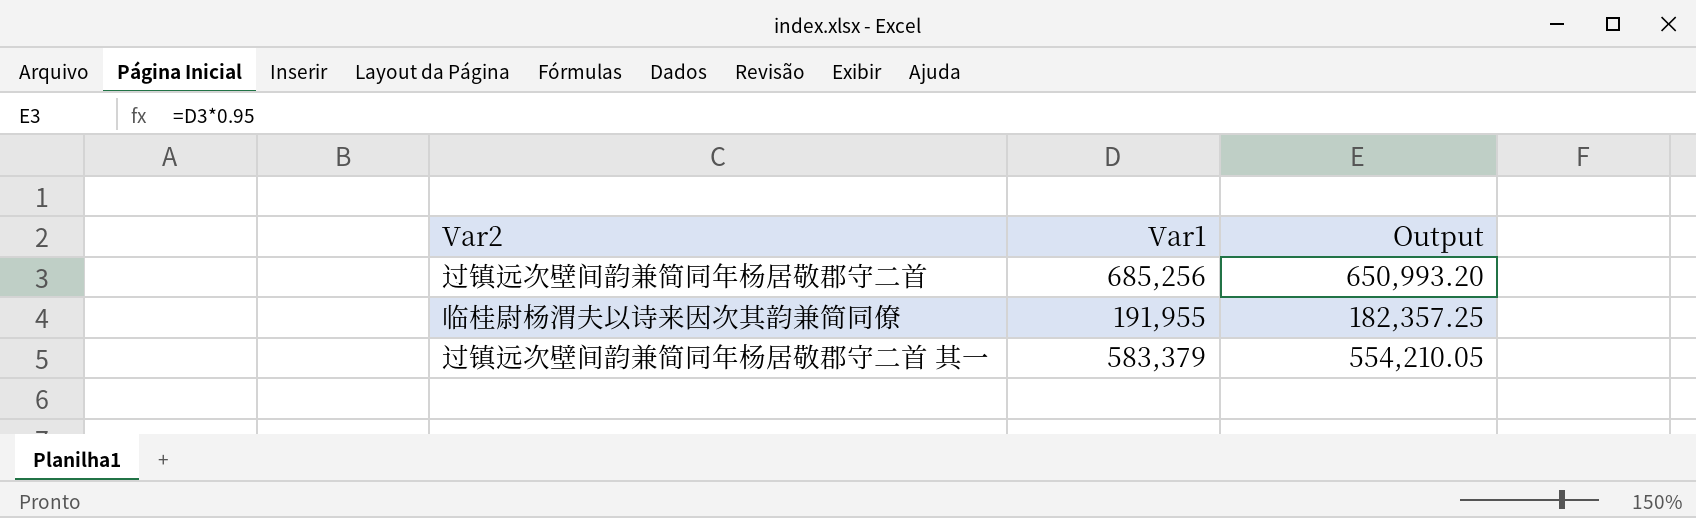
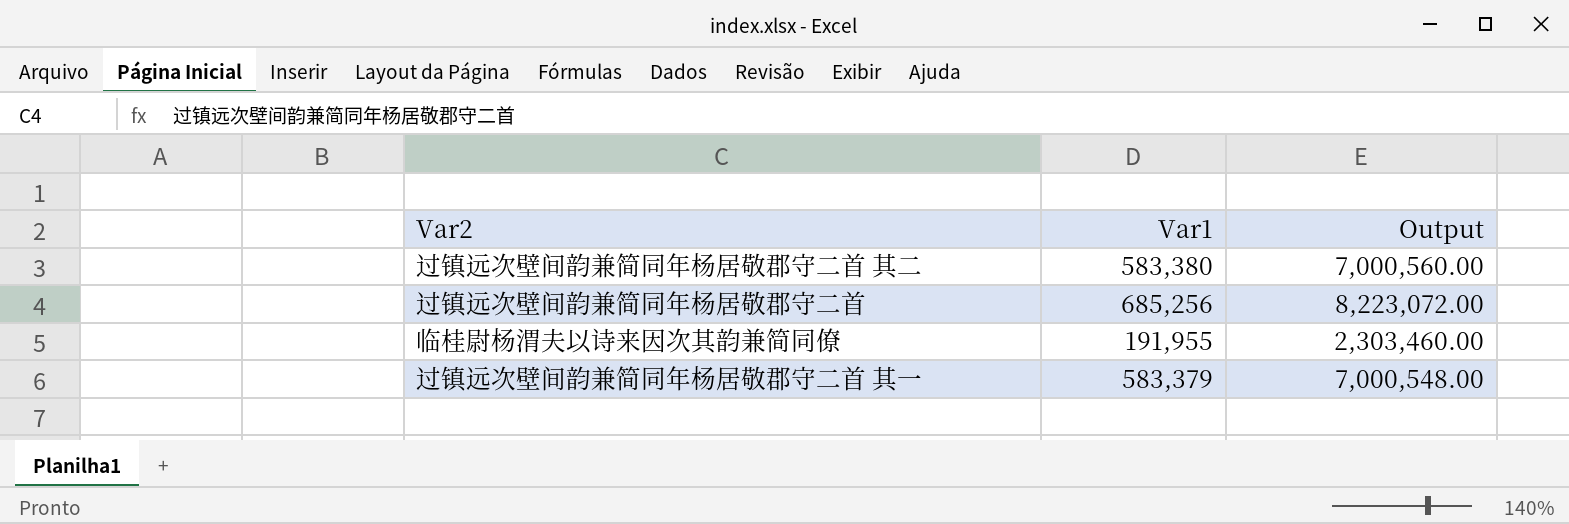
column Output | formula: [Var1] * 0.95 -> [Var1] * 12
row 过镇远次壁间韵兼简同年杨居敬郡守二首 其二: none -> 583,380 | 7,000,560.00

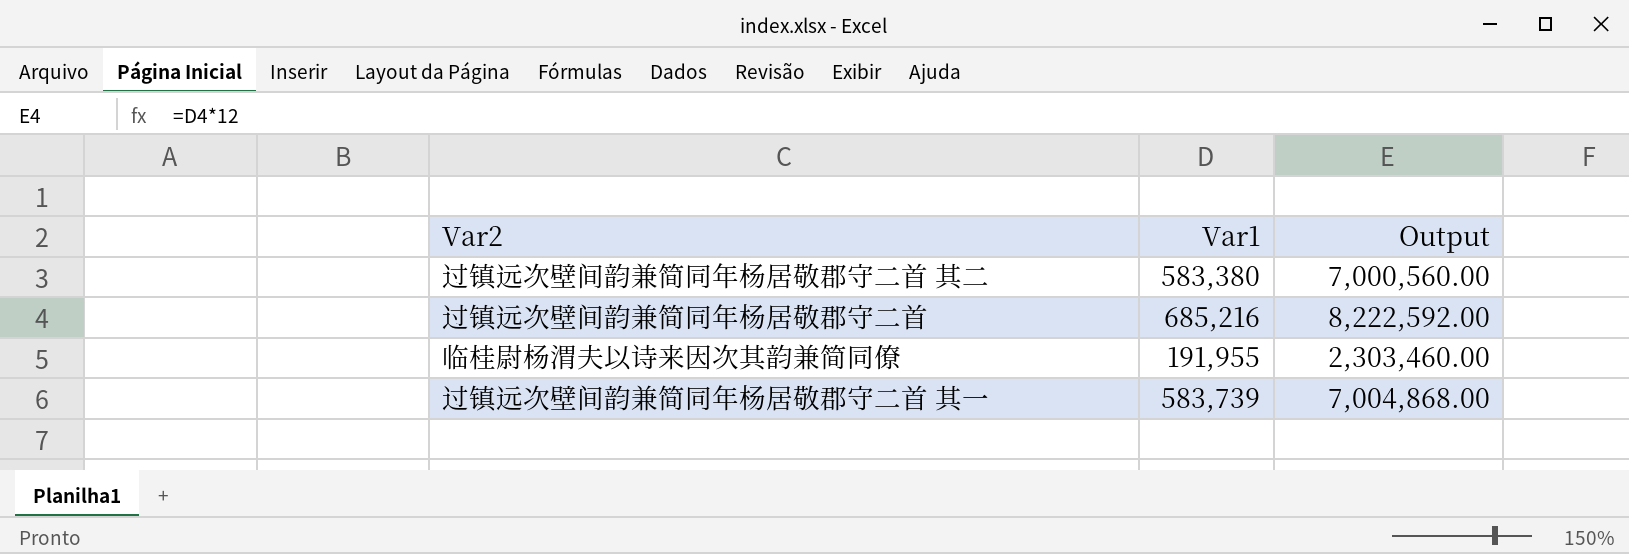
过镇远次壁间韵兼简同年杨居敬郡守二首 | Var1: 685,256 -> 685,216
过镇远次壁间韵兼简同年杨居敬郡守二首 | Output: 8,223,072.00 -> 8,222,592.00
过镇远次壁间韵兼简同年杨居敬郡守二首 其一 | Var1: 583,379 -> 583,739
过镇远次壁间韵兼简同年杨居敬郡守二首 其一 | Output: 7,000,548.00 -> 7,004,868.00

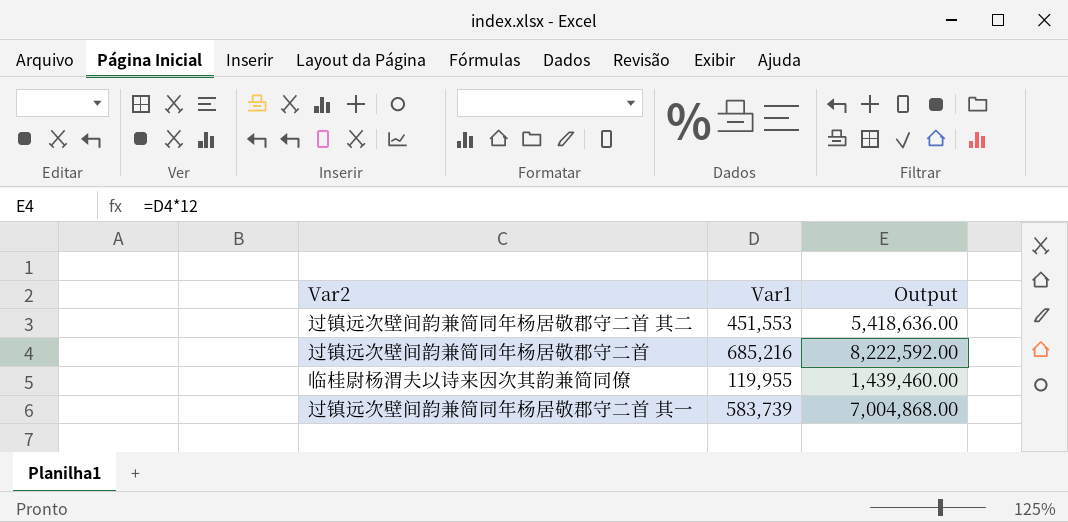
过镇远次壁间韵兼简同年杨居敬郡守二首 其二 | Var1: 583,380 -> 451,553
过镇远次壁间韵兼简同年杨居敬郡守二首 其二 | Output: 7,000,560.00 -> 5,418,636.00
临桂尉杨渭夫以诗来因次其韵兼简同僚 | Var1: 191,955 -> 119,955
临桂尉杨渭夫以诗来因次其韵兼简同僚 | Output: 2,303,460.00 -> 1,439,460.00

